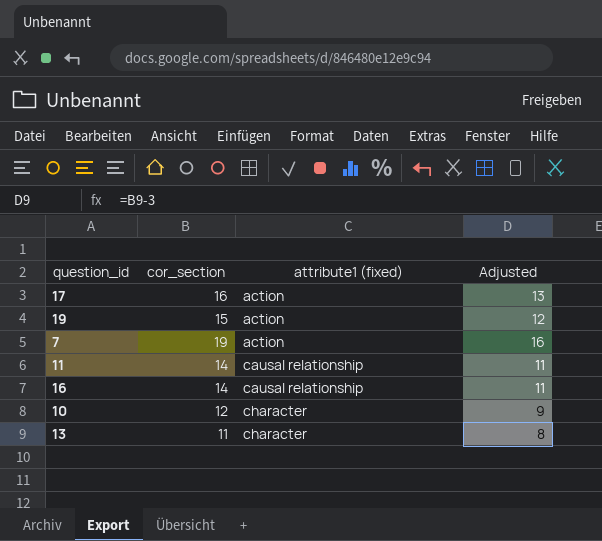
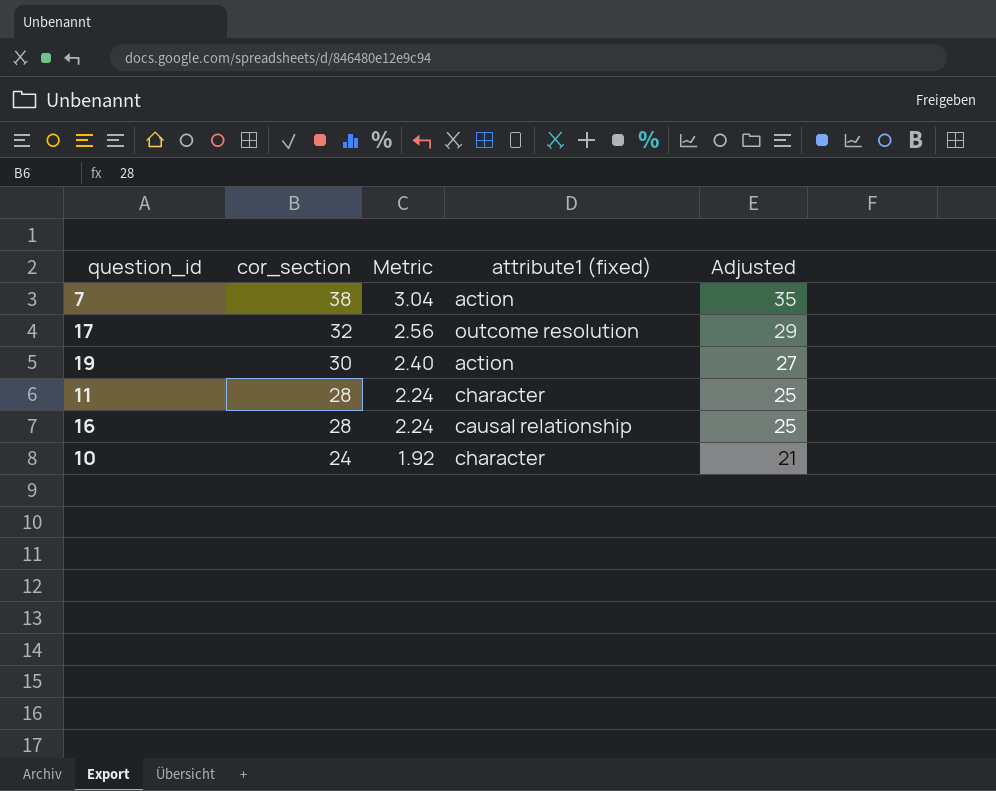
row order: attribute1 (fixed) ascending -> cor_section descending
column Metric | formula: none -> [cor_section] * 0.08
row 13: 11 | character | 8 -> none
7 | cor_section: 19 -> 38
7 | Adjusted: 16 -> 35
17 | cor_section: 16 -> 32
17 | attribute1 (fixed): action -> outcome resolution
17 | Adjusted: 13 -> 29
19 | cor_section: 15 -> 30
19 | Adjusted: 12 -> 27
11 | cor_section: 14 -> 28
11 | attribute1 (fixed): causal relationship -> character
11 | Adjusted: 11 -> 25
16 | cor_section: 14 -> 28
16 | Adjusted: 11 -> 25
10 | cor_section: 12 -> 24
10 | Adjusted: 9 -> 21

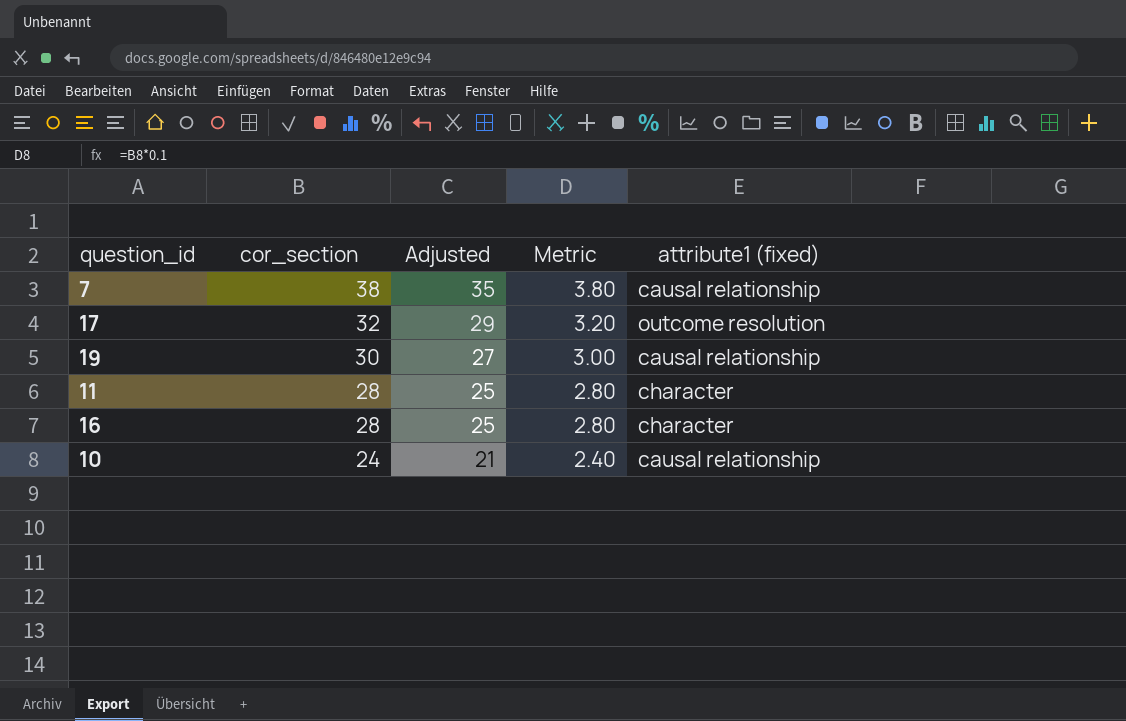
column Adjusted | position: 5 -> 3
column Metric | formula: [cor_section] * 0.08 -> [cor_section] * 0.1
7 | attribute1 (fixed): action -> causal relationship
19 | attribute1 (fixed): action -> causal relationship
16 | attribute1 (fixed): causal relationship -> character
10 | attribute1 (fixed): character -> causal relationship

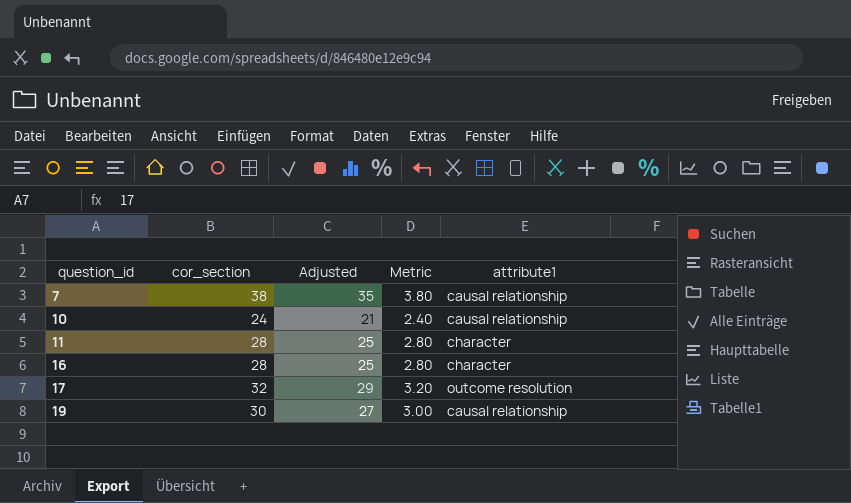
row order: cor_section descending -> question_id ascending
column name: attribute1 (fixed) -> attribute1

